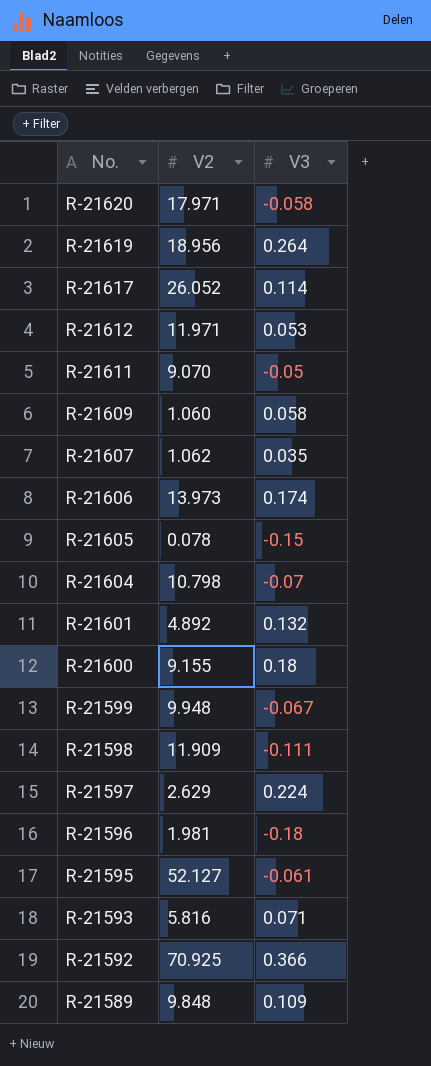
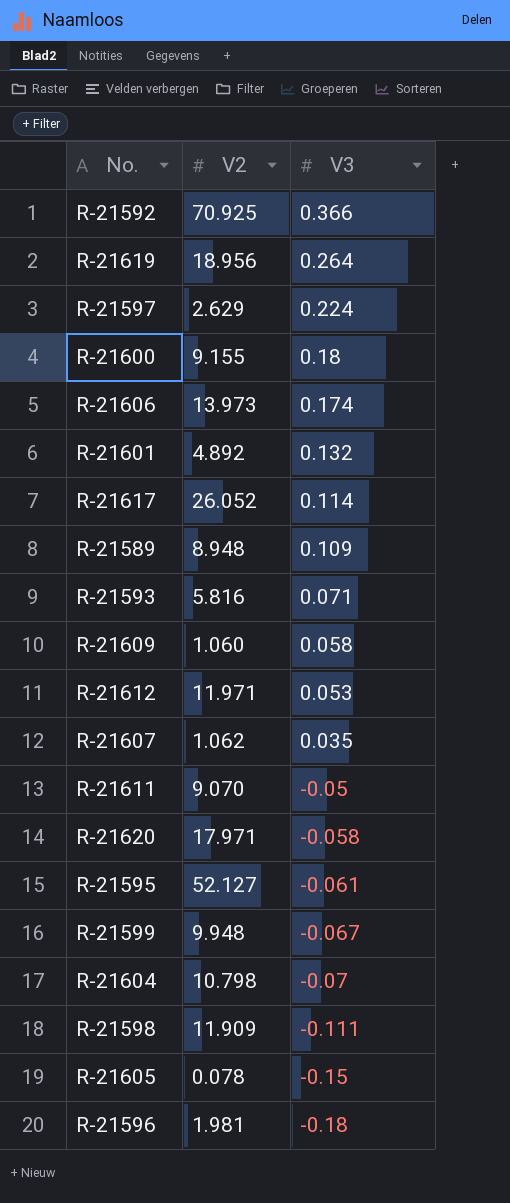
row order: No. descending -> V3 descending
R-21589 | V2: 9.848 -> 8.948

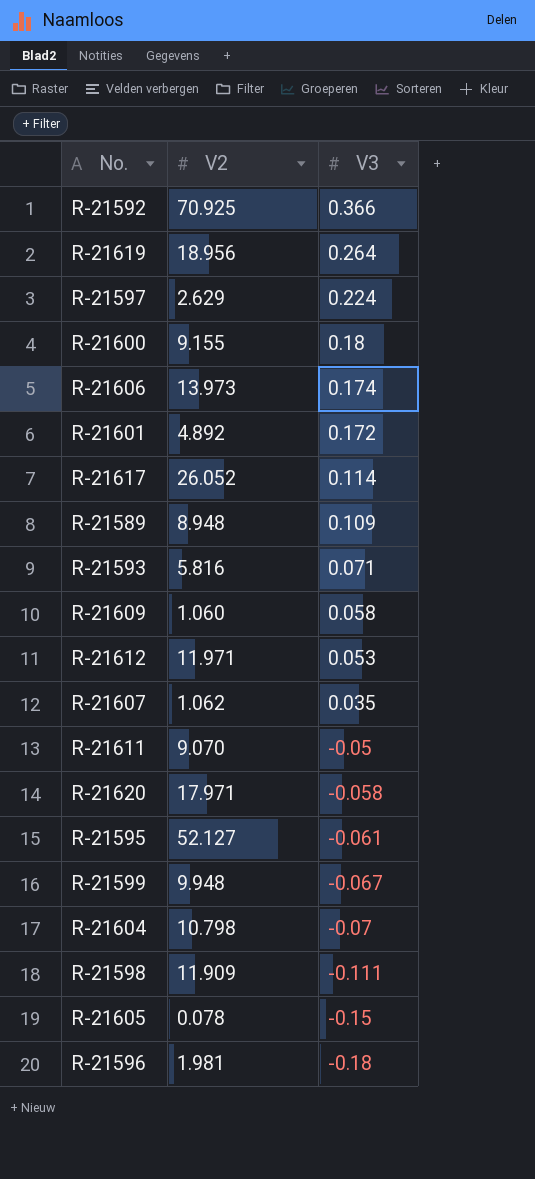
R-21601 | V3: 0.132 -> 0.172

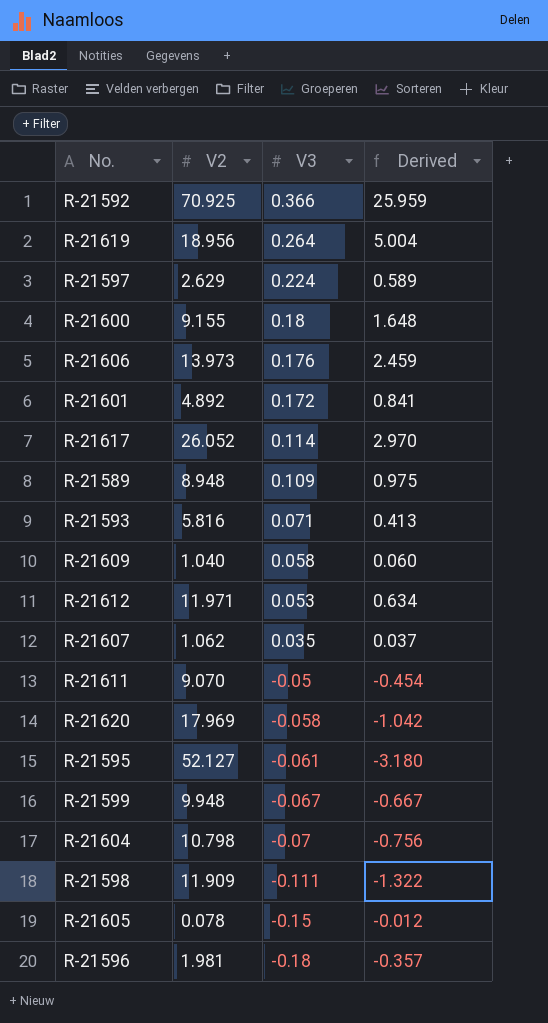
column Derived | formula: none -> [V2] * [V3]
R-21606 | V3: 0.174 -> 0.176
R-21609 | V2: 1.060 -> 1.040
R-21620 | V2: 17.971 -> 17.969

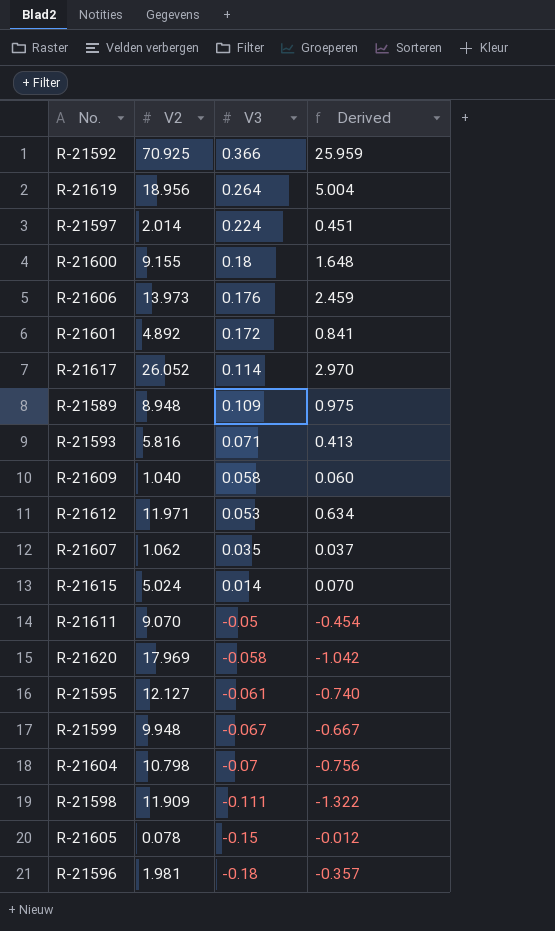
R-21597 | V2: 2.629 -> 2.014
R-21597 | Derived: 0.589 -> 0.451
row R-21615: none -> 5.024 | 0.014 | 0.070
R-21595 | V2: 52.127 -> 12.127
R-21595 | Derived: -3.180 -> -0.740

